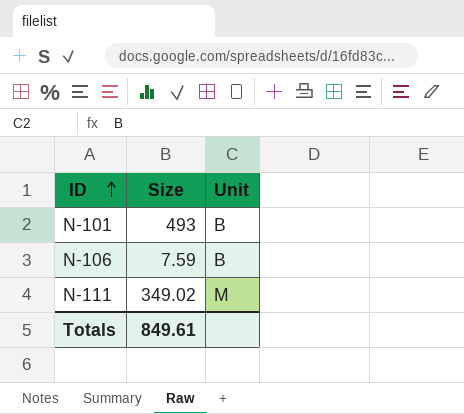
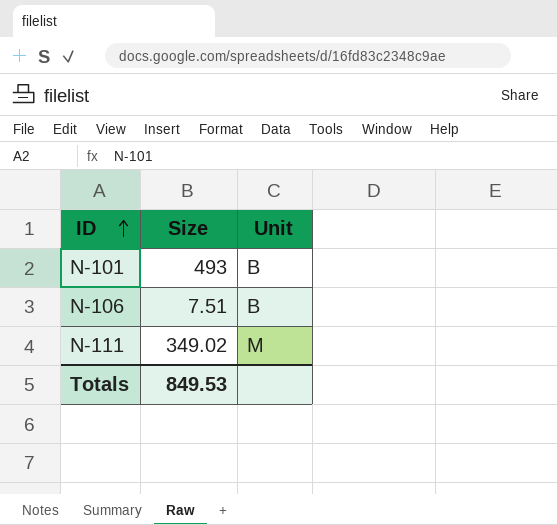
N-106 | Size: 7.59 -> 7.51
Totals | Size: 849.61 -> 849.53

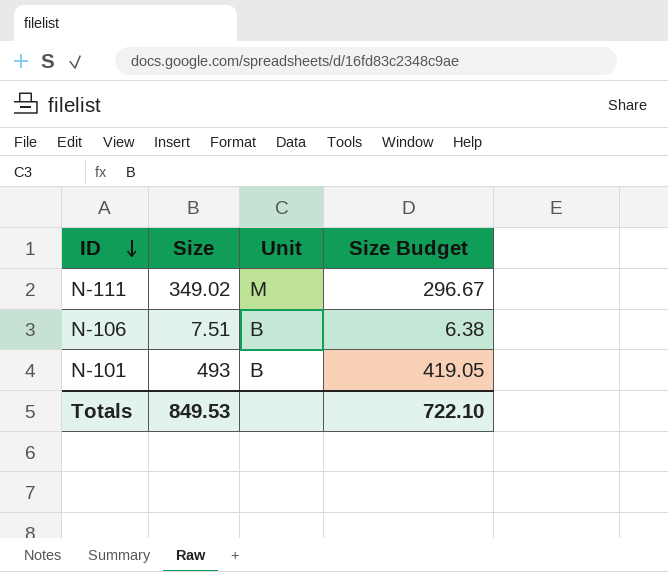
row order: ID ascending -> ID descending
column Size Budget | formula: none -> [Size] * 0.85

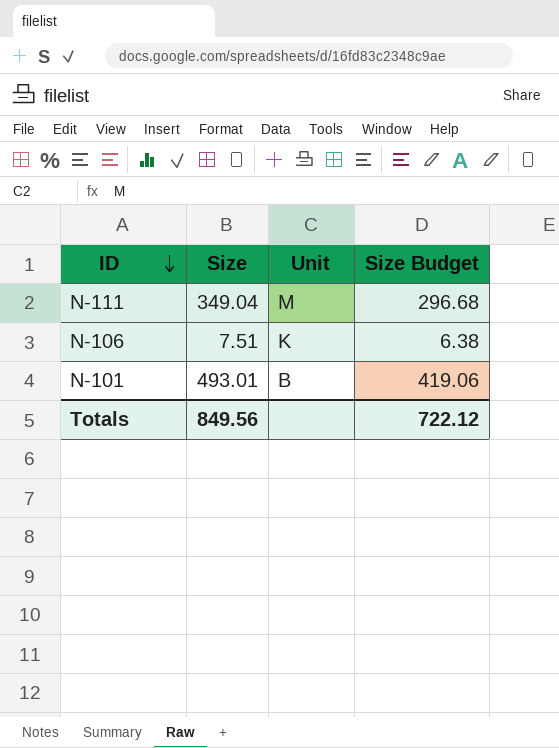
N-111 | Size: 349.02 -> 349.04
N-111 | Size Budget: 296.67 -> 296.68
N-106 | Unit: B -> K
N-101 | Size: 493 -> 493.01
N-101 | Size Budget: 419.05 -> 419.06
Totals | Size: 849.53 -> 849.56
Totals | Size Budget: 722.10 -> 722.12

